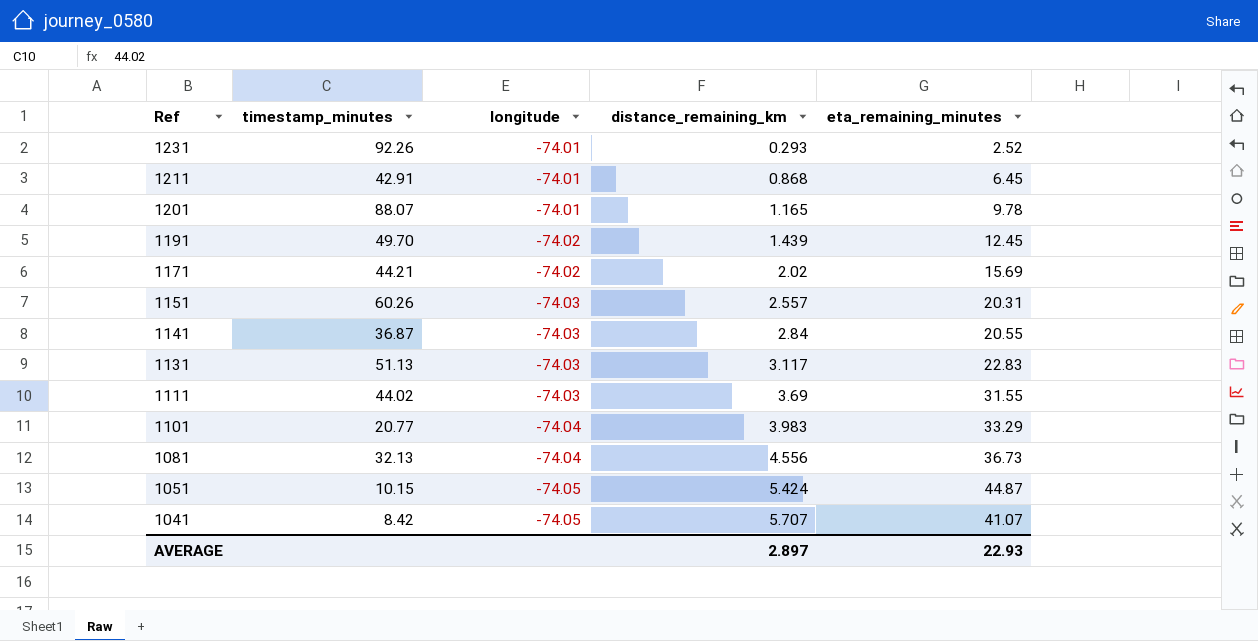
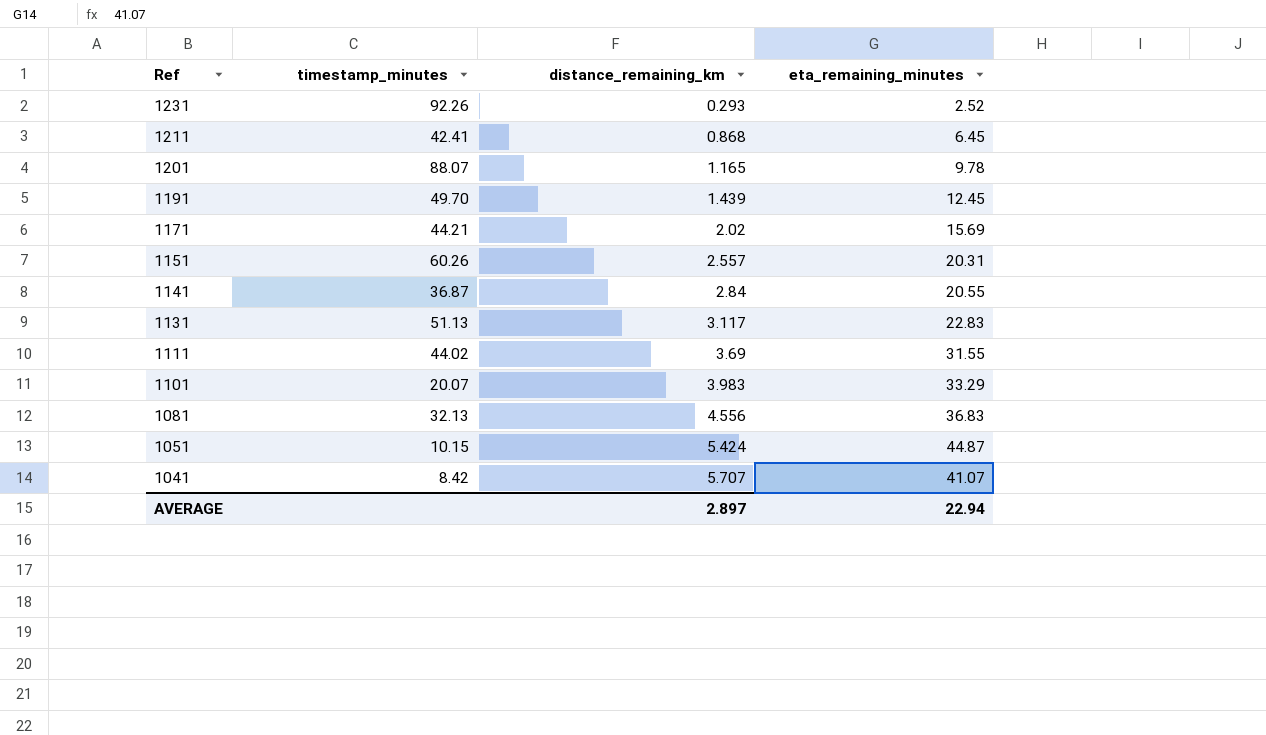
column longitude | position: 3 -> none
1211 | timestamp_minutes: 42.91 -> 42.41
1101 | timestamp_minutes: 20.77 -> 20.07
1081 | eta_remaining_minutes: 36.73 -> 36.83
AVERAGE | eta_remaining_minutes: 22.93 -> 22.94

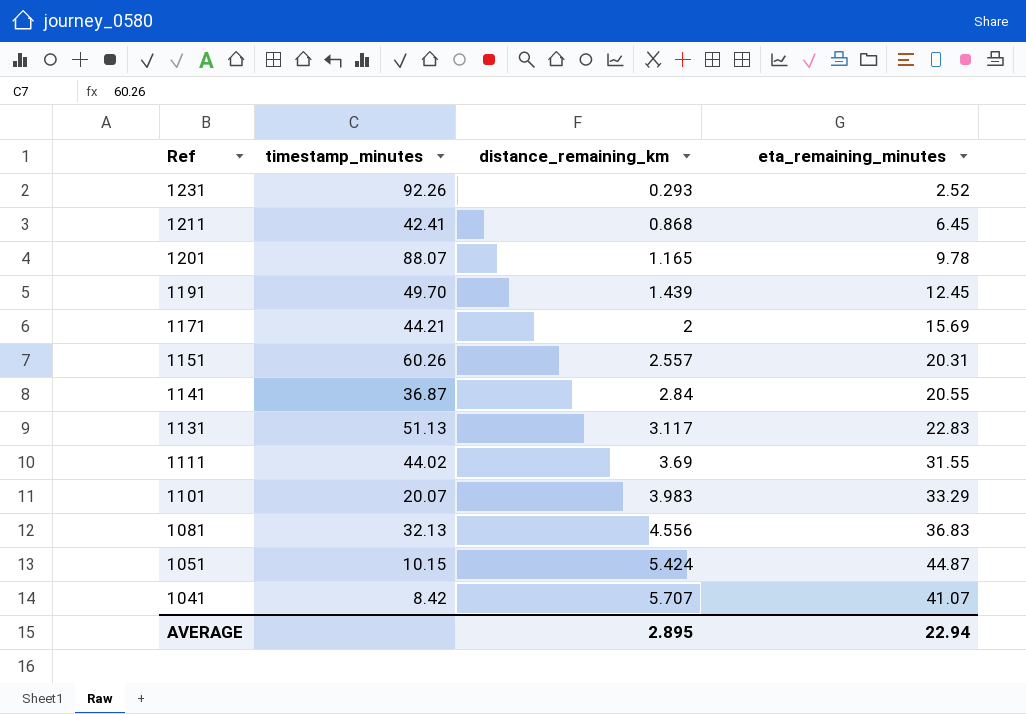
1171 | distance_remaining_km: 2.02 -> 2
AVERAGE | distance_remaining_km: 2.897 -> 2.895

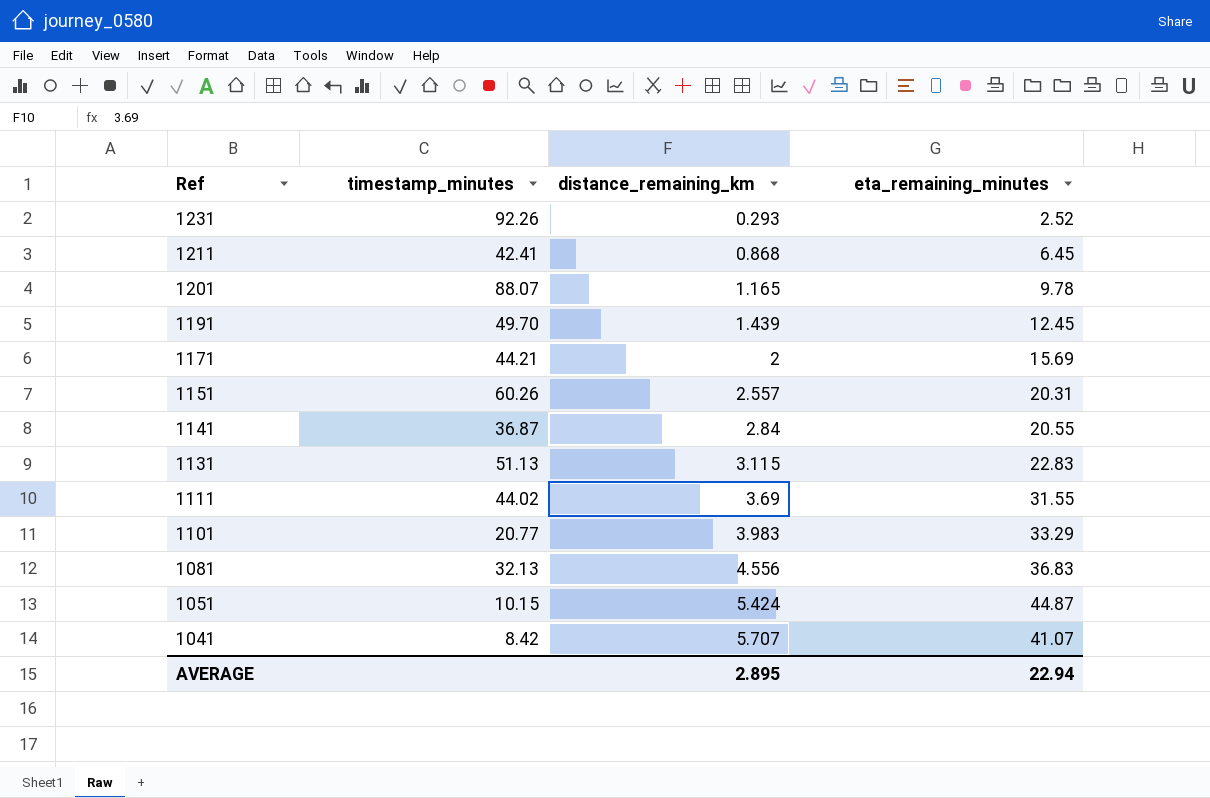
1131 | distance_remaining_km: 3.117 -> 3.115
1101 | timestamp_minutes: 20.07 -> 20.77

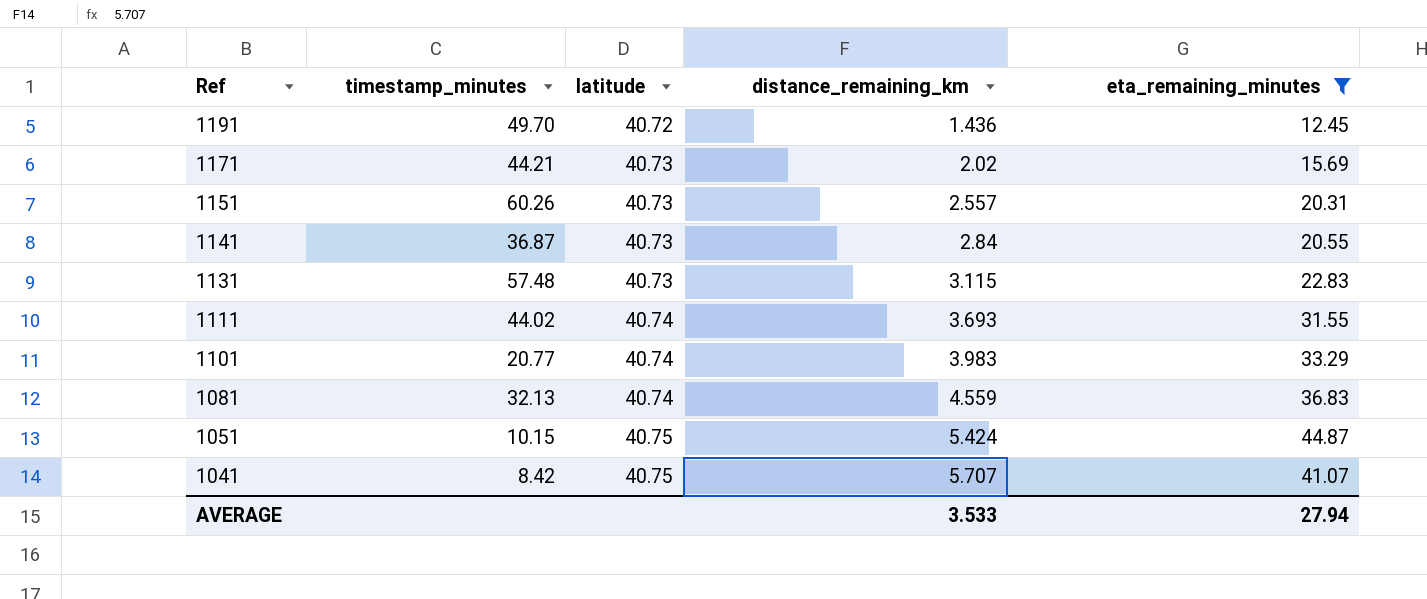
filter: none -> eta_remaining_minutes >= 12.45
column latitude | position: none -> 3
1191 | distance_remaining_km: 1.439 -> 1.436
1171 | distance_remaining_km: 2 -> 2.02
1131 | timestamp_minutes: 51.13 -> 57.48
1111 | distance_remaining_km: 3.69 -> 3.693
1081 | distance_remaining_km: 4.556 -> 4.559
AVERAGE | distance_remaining_km: 2.895 -> 3.533
AVERAGE | eta_remaining_minutes: 22.94 -> 27.94

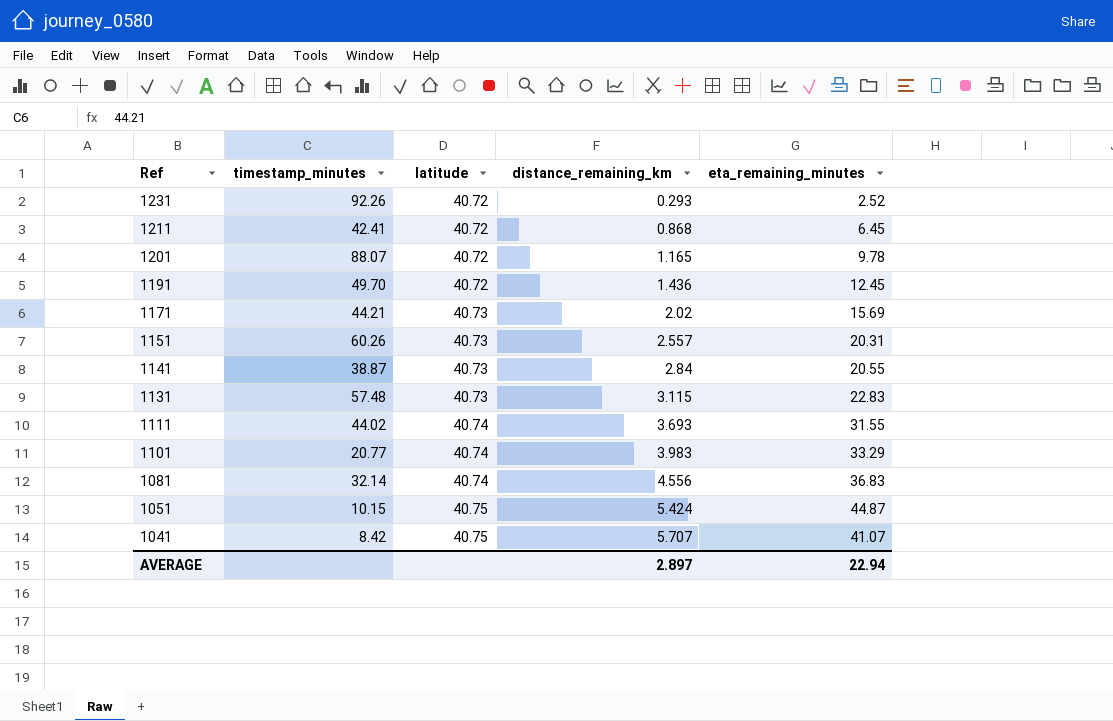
filter: eta_remaining_minutes >= 12.45 -> none
1141 | timestamp_minutes: 36.87 -> 38.87
1081 | timestamp_minutes: 32.13 -> 32.14
1081 | distance_remaining_km: 4.559 -> 4.556
AVERAGE | distance_remaining_km: 3.533 -> 2.897
AVERAGE | eta_remaining_minutes: 27.94 -> 22.94

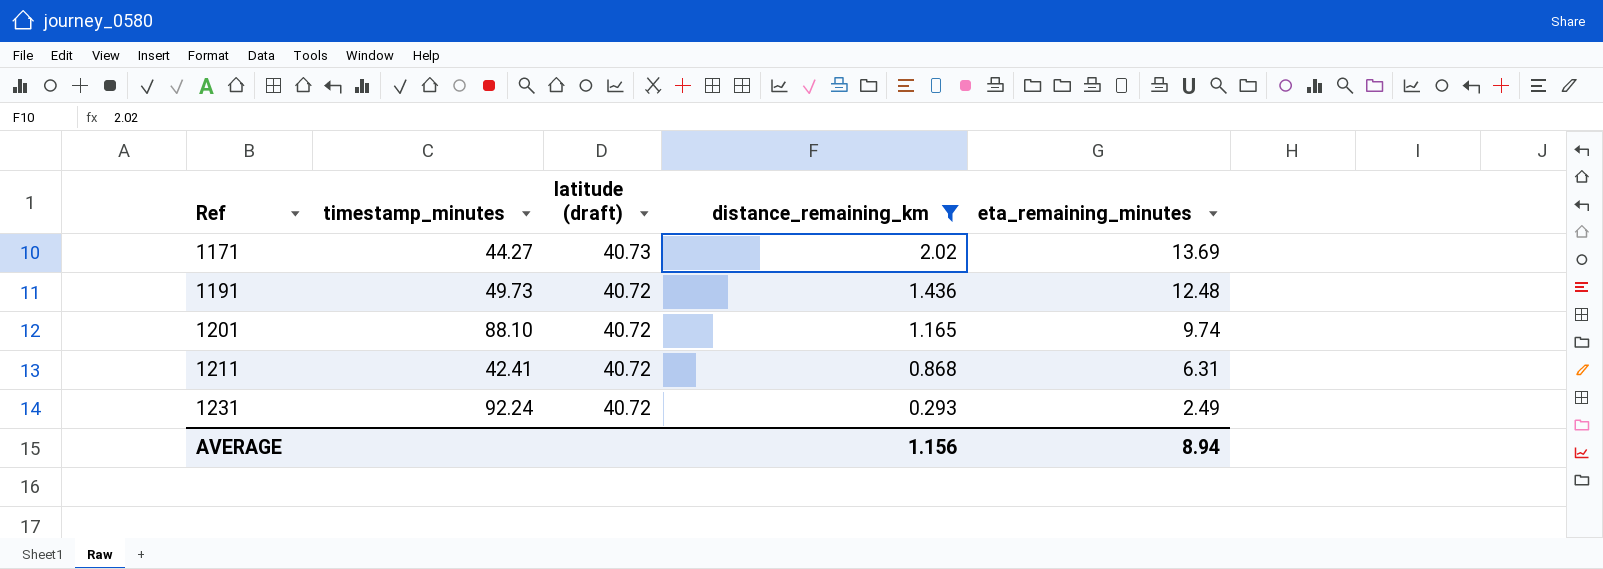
filter: none -> distance_remaining_km <= 2.02
row order: Ref descending -> Ref ascending
column name: latitude -> latitude (draft)
1171 | timestamp_minutes: 44.21 -> 44.27
1171 | eta_remaining_minutes: 15.69 -> 13.69
1191 | timestamp_minutes: 49.70 -> 49.73
1191 | eta_remaining_minutes: 12.45 -> 12.48
1201 | timestamp_minutes: 88.07 -> 88.10
1201 | eta_remaining_minutes: 9.78 -> 9.74
1211 | eta_remaining_minutes: 6.45 -> 6.31
1231 | timestamp_minutes: 92.26 -> 92.24
1231 | eta_remaining_minutes: 2.52 -> 2.49
AVERAGE | distance_remaining_km: 2.897 -> 1.156
AVERAGE | eta_remaining_minutes: 22.94 -> 8.94

